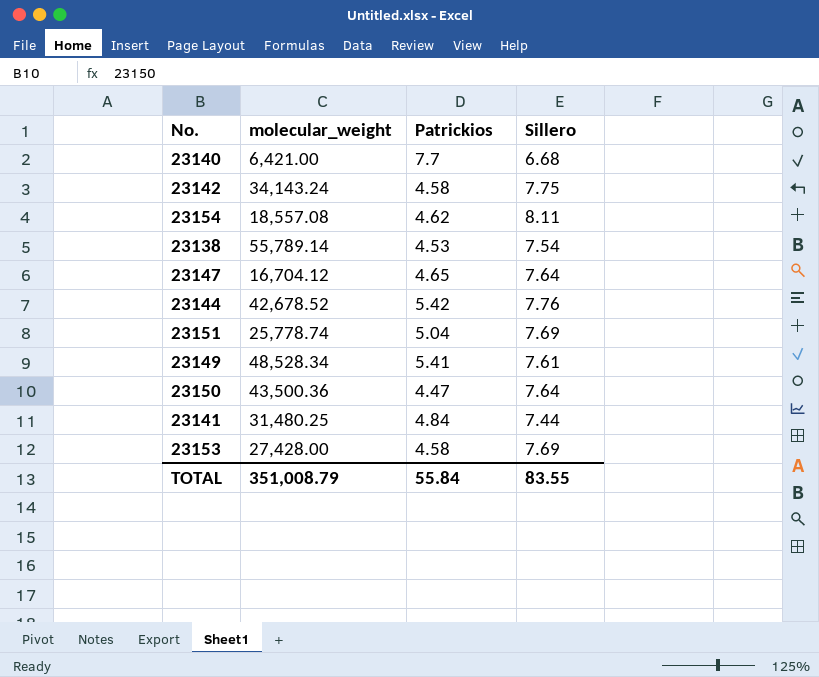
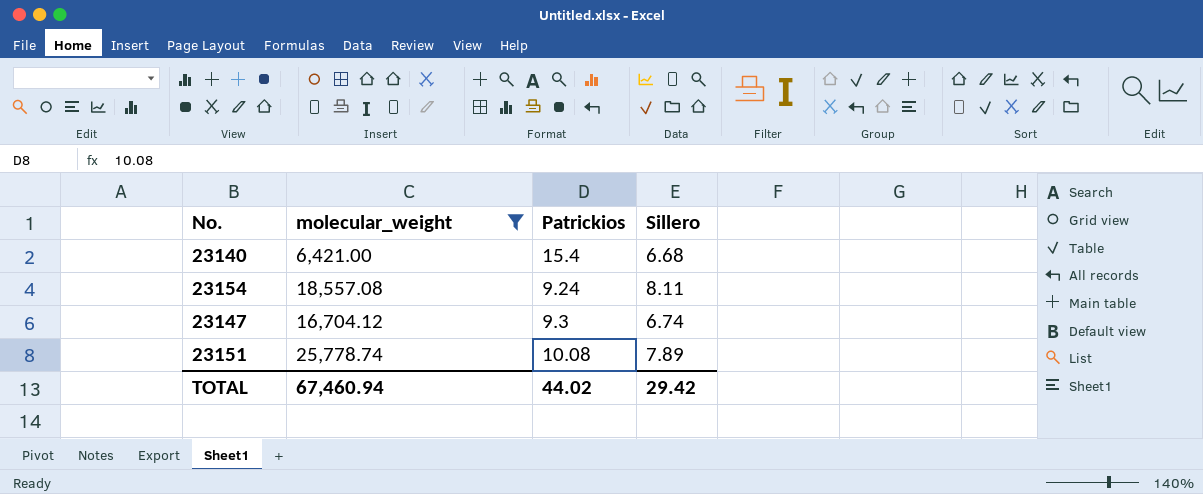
filter: none -> molecular_weight <= 25,778.74
23140 | Patrickios: 7.7 -> 15.4
23154 | Patrickios: 4.62 -> 9.24
23147 | Patrickios: 4.65 -> 9.3
23147 | Sillero: 7.64 -> 6.74
23151 | Patrickios: 5.04 -> 10.08
23151 | Sillero: 7.69 -> 7.89
TOTAL | molecular_weight: 351,008.79 -> 67,460.94
TOTAL | Patrickios: 55.84 -> 44.02
TOTAL | Sillero: 83.55 -> 29.42

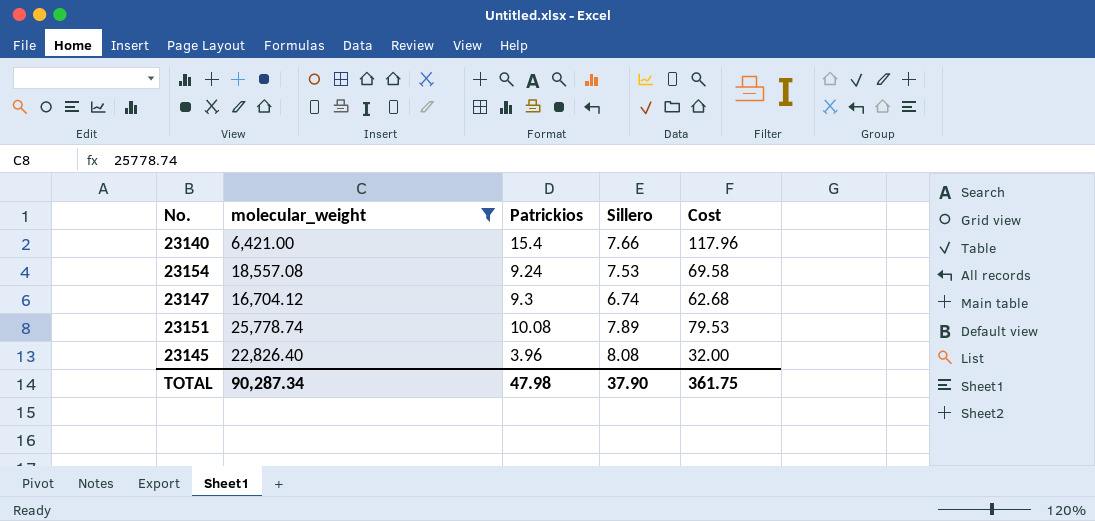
column Cost | formula: none -> [Patrickios] * [Sillero]
23140 | Sillero: 6.68 -> 7.66
23154 | Sillero: 8.11 -> 7.53
row 23145: none -> 22,826.40 | 3.96 | 8.08 | 32.00
TOTAL | molecular_weight: 67,460.94 -> 90,287.34
TOTAL | Patrickios: 44.02 -> 47.98
TOTAL | Sillero: 29.42 -> 37.90

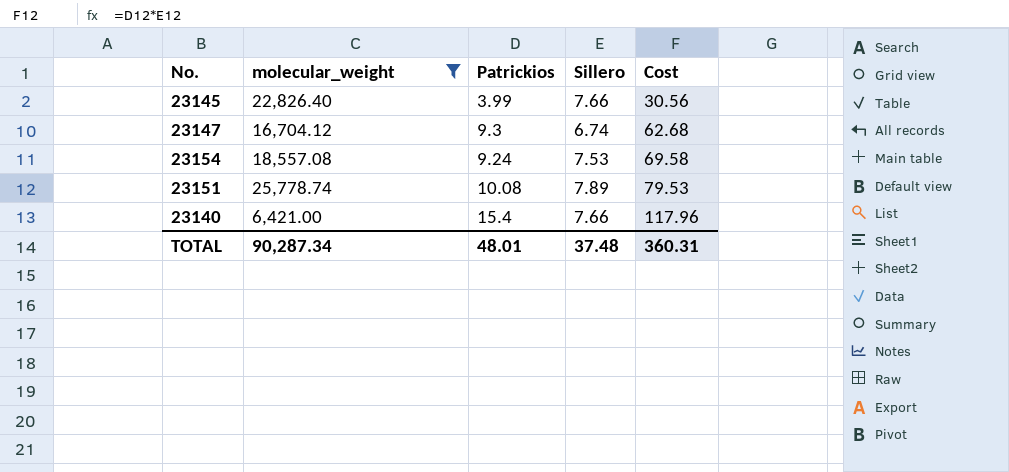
row order: none -> Cost ascending
23145 | Patrickios: 3.96 -> 3.99
23145 | Sillero: 8.08 -> 7.66
23145 | Cost: 32.00 -> 30.56
TOTAL | Patrickios: 47.98 -> 48.01
TOTAL | Sillero: 37.90 -> 37.48
TOTAL | Cost: 361.75 -> 360.31

